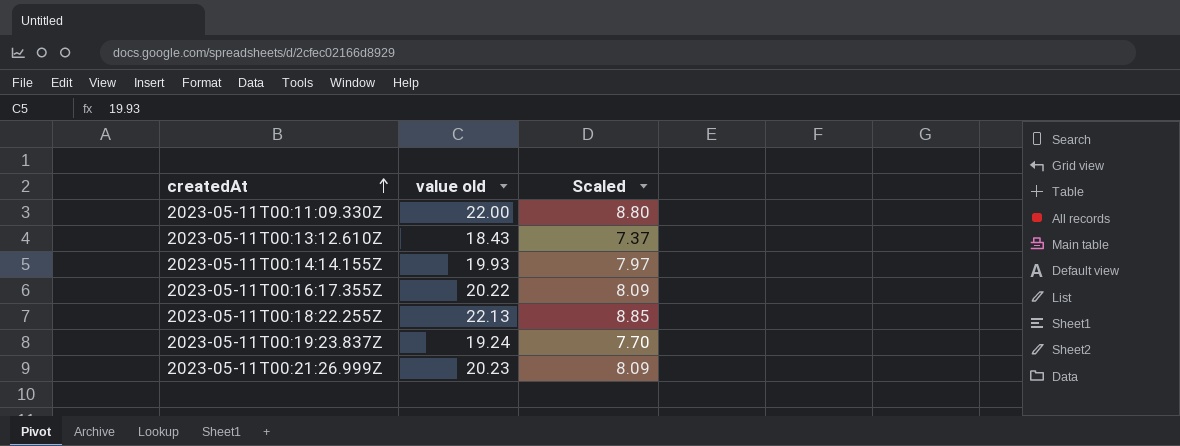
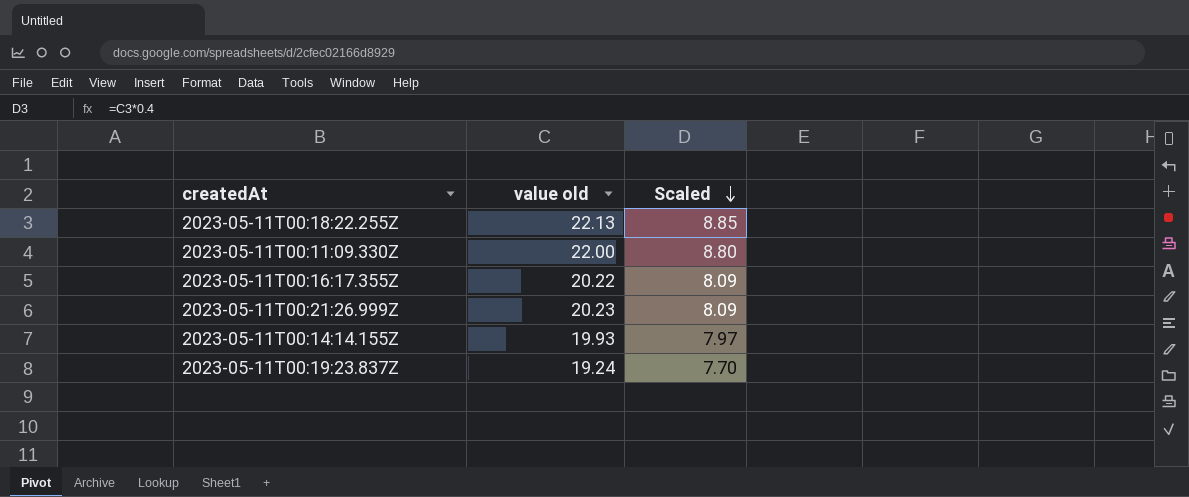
row order: createdAt ascending -> Scaled descending
row 2023-05-11T00:13:12.610Z: 18.43 | 7.37 -> none

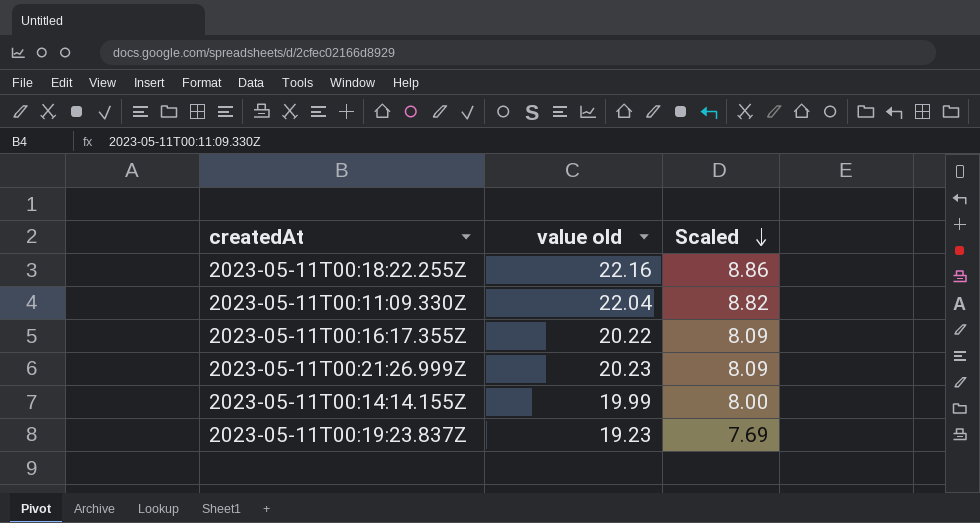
2023-05-11T00:18:22.255Z | value old: 22.13 -> 22.16
2023-05-11T00:18:22.255Z | Scaled: 8.85 -> 8.86
2023-05-11T00:11:09.330Z | value old: 22.00 -> 22.04
2023-05-11T00:11:09.330Z | Scaled: 8.80 -> 8.82
2023-05-11T00:14:14.155Z | value old: 19.93 -> 19.99
2023-05-11T00:14:14.155Z | Scaled: 7.97 -> 8.00
2023-05-11T00:19:23.837Z | value old: 19.24 -> 19.23
2023-05-11T00:19:23.837Z | Scaled: 7.70 -> 7.69

